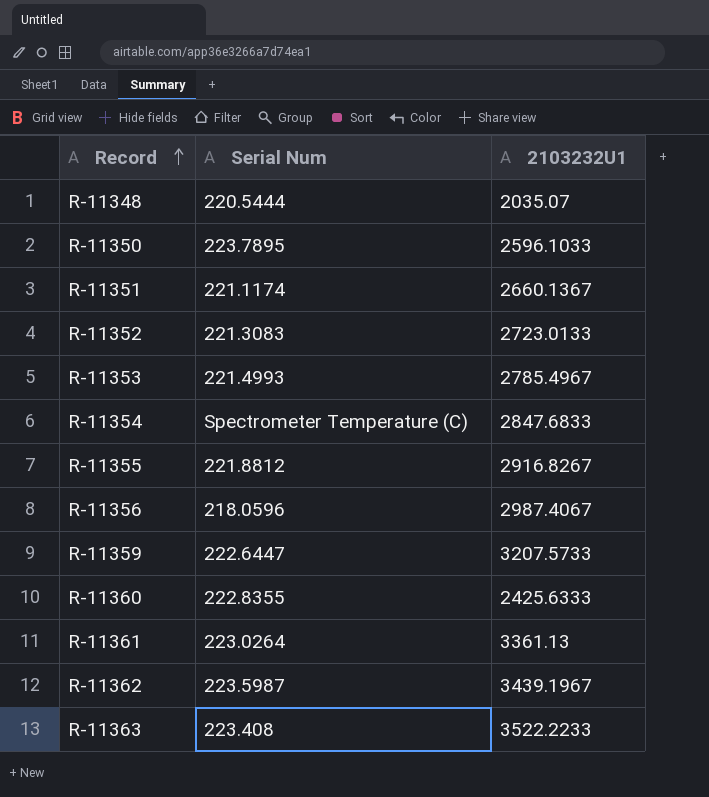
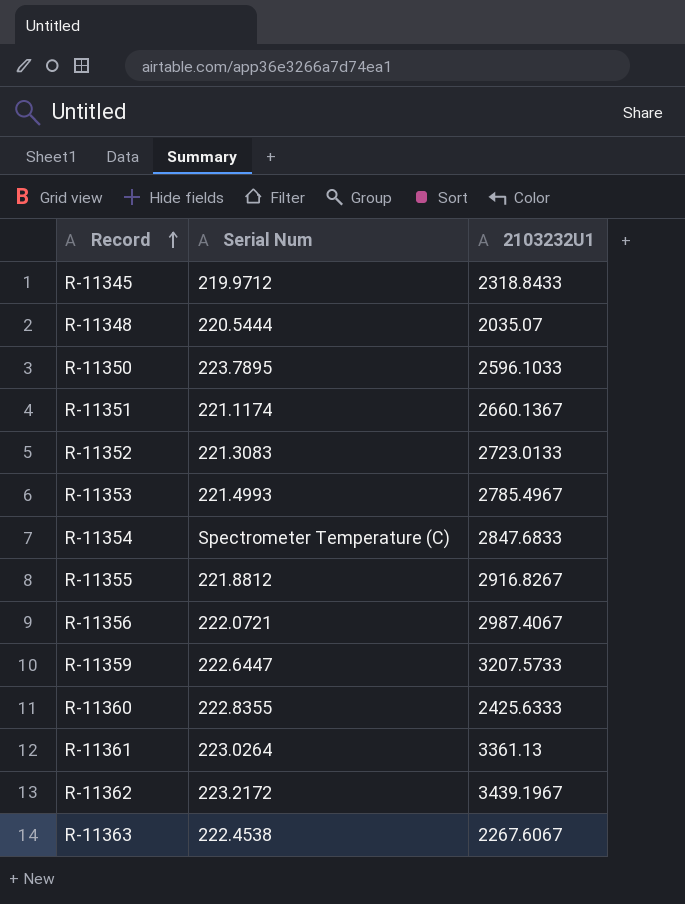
row R-11345: none -> 219.9712 | 2318.8433
R-11356 | Serial Num: 218.0596 -> 222.0721
R-11362 | Serial Num: 223.5987 -> 223.2172
R-11363 | Serial Num: 223.408 -> 222.4538
R-11363 | 2103232U1: 3522.2233 -> 2267.6067

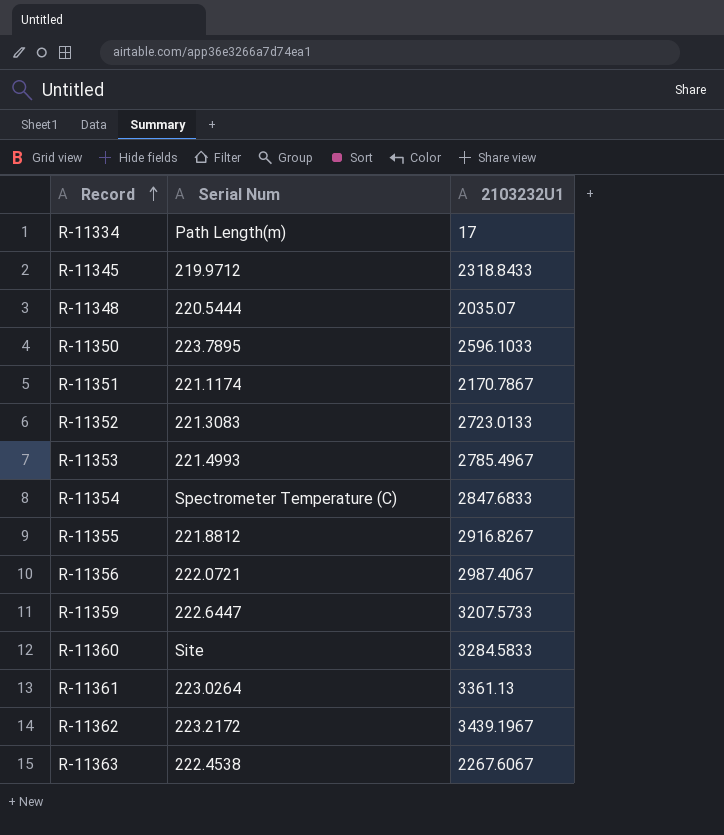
row R-11334: none -> Path Length(m) | 17
R-11351 | 2103232U1: 2660.1367 -> 2170.7867
R-11360 | Serial Num: 222.8355 -> Site
R-11360 | 2103232U1: 2425.6333 -> 3284.5833

